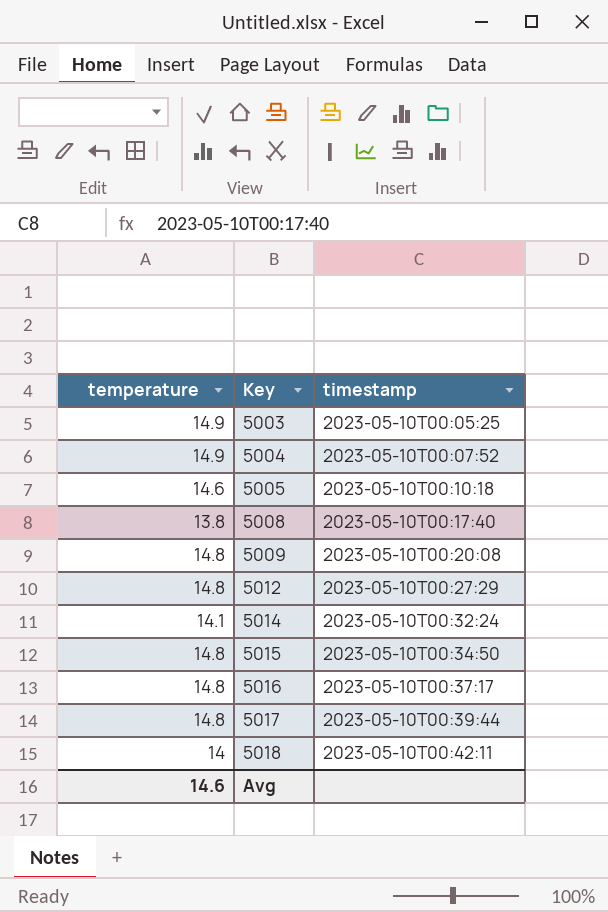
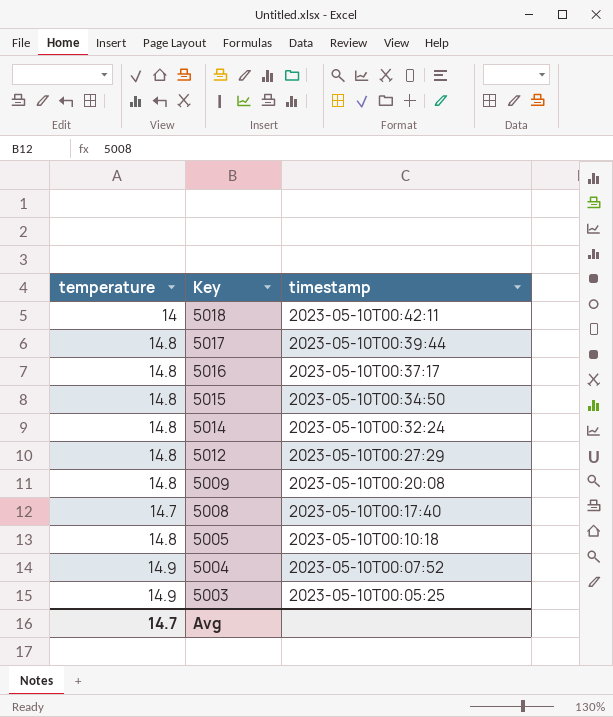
row order: Key ascending -> Key descending
5014 | temperature: 14.1 -> 14.8
5008 | temperature: 13.8 -> 14.7
5005 | temperature: 14.6 -> 14.8
Avg | temperature: 14.6 -> 14.7

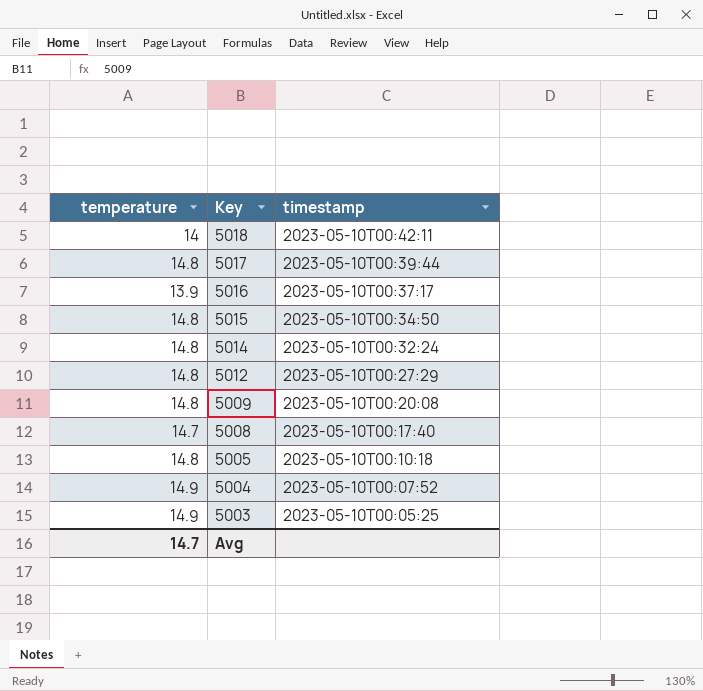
5016 | temperature: 14.8 -> 13.9

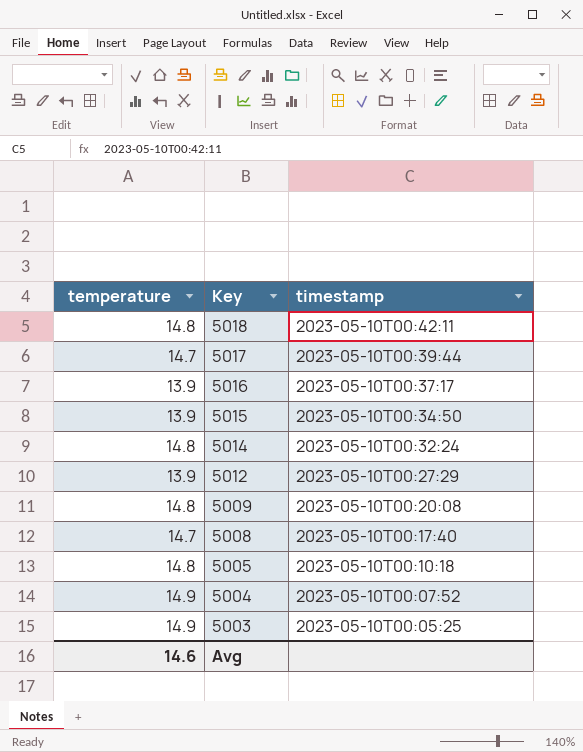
5018 | temperature: 14 -> 14.8
5017 | temperature: 14.8 -> 14.7
5015 | temperature: 14.8 -> 13.9
5012 | temperature: 14.8 -> 13.9
Avg | temperature: 14.7 -> 14.6

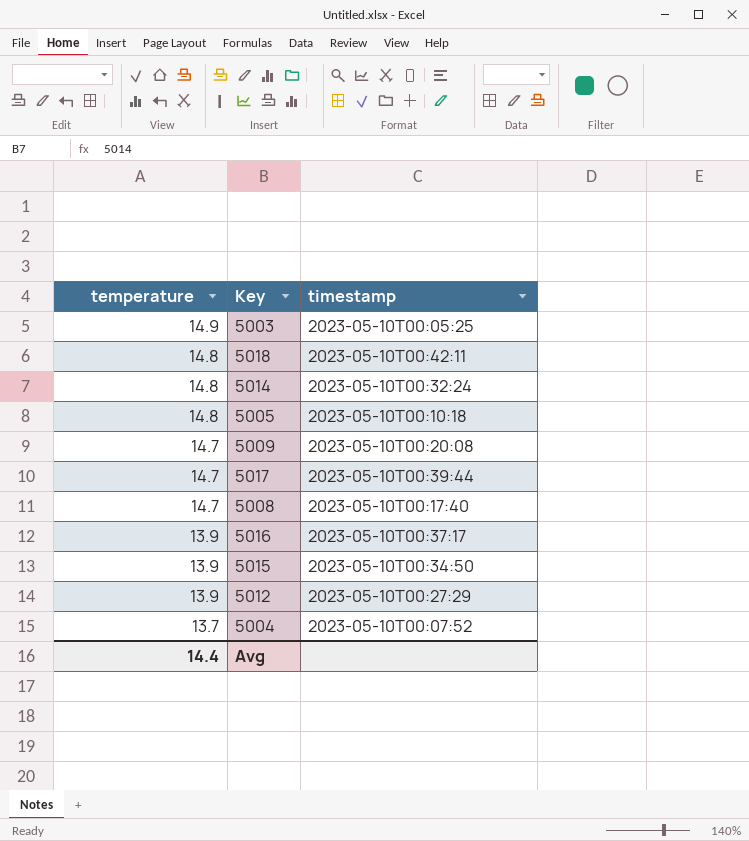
row order: Key descending -> temperature descending
5009 | temperature: 14.8 -> 14.7
5004 | temperature: 14.9 -> 13.7
Avg | temperature: 14.6 -> 14.4

